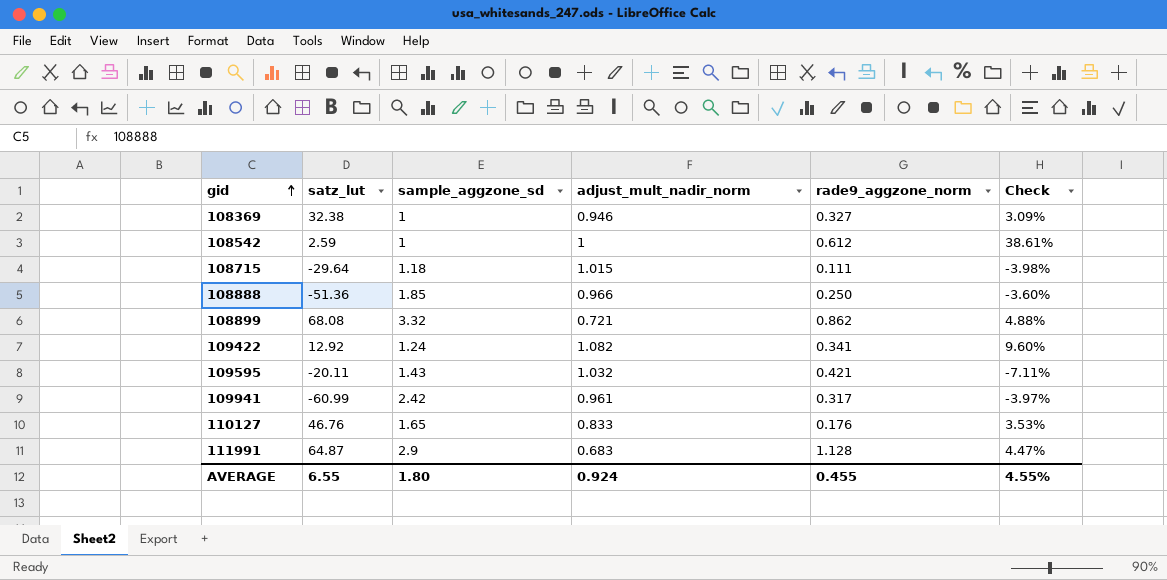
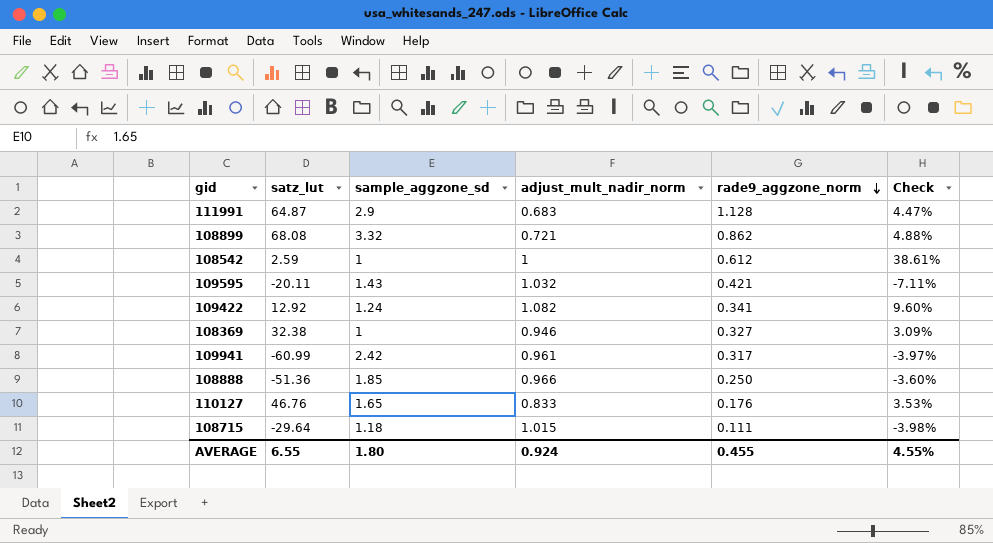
row order: gid ascending -> rade9_aggzone_norm descending

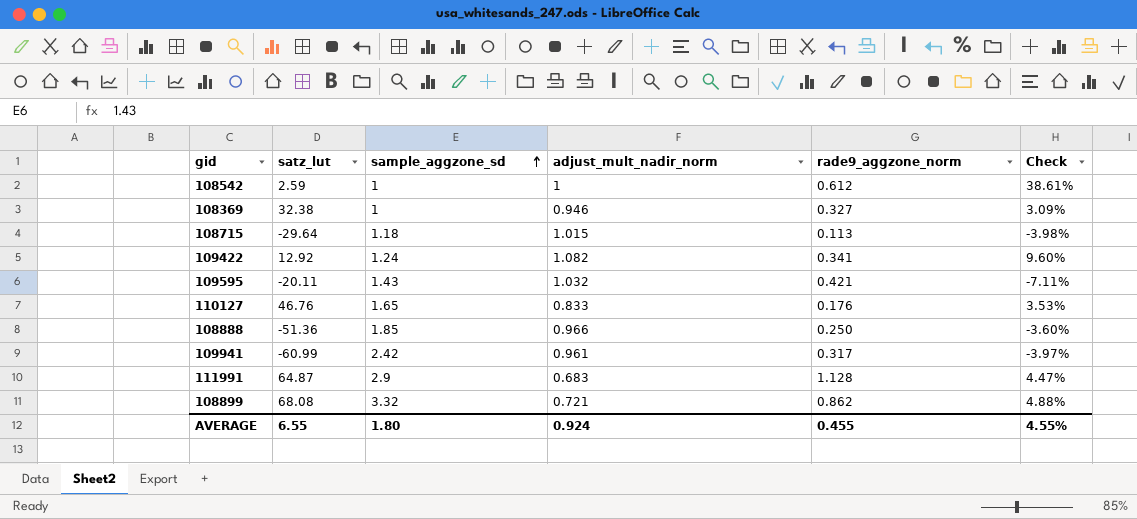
row order: rade9_aggzone_norm descending -> sample_aggzone_sd ascending
108715 | rade9_aggzone_norm: 0.111 -> 0.113

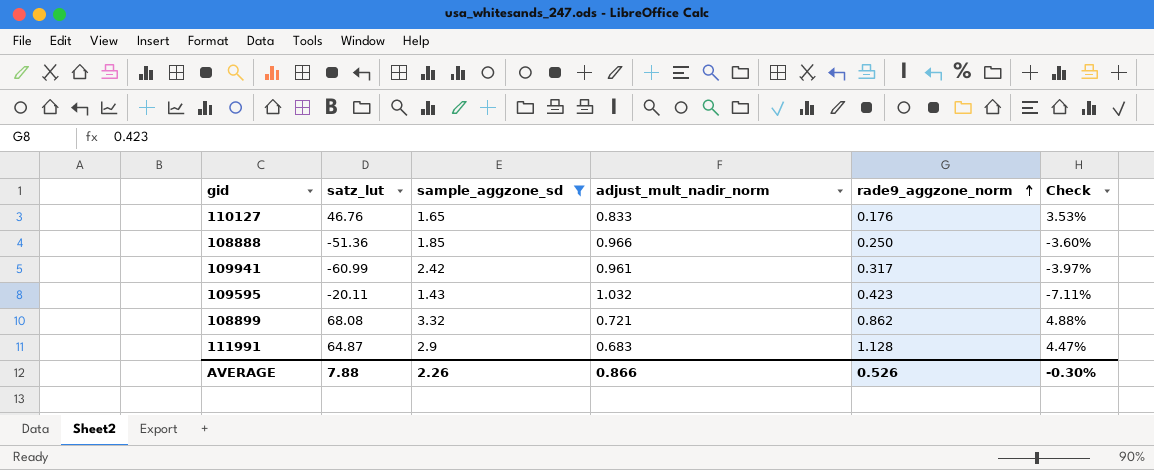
filter: none -> sample_aggzone_sd >= 1.43
row order: sample_aggzone_sd ascending -> rade9_aggzone_norm ascending
109595 | rade9_aggzone_norm: 0.421 -> 0.423
AVERAGE | satz_lut: 6.55 -> 7.88
AVERAGE | sample_aggzone_sd: 1.80 -> 2.26
AVERAGE | adjust_mult_nadir_norm: 0.924 -> 0.866
AVERAGE | rade9_aggzone_norm: 0.455 -> 0.526
AVERAGE | Check: 4.55% -> -0.30%

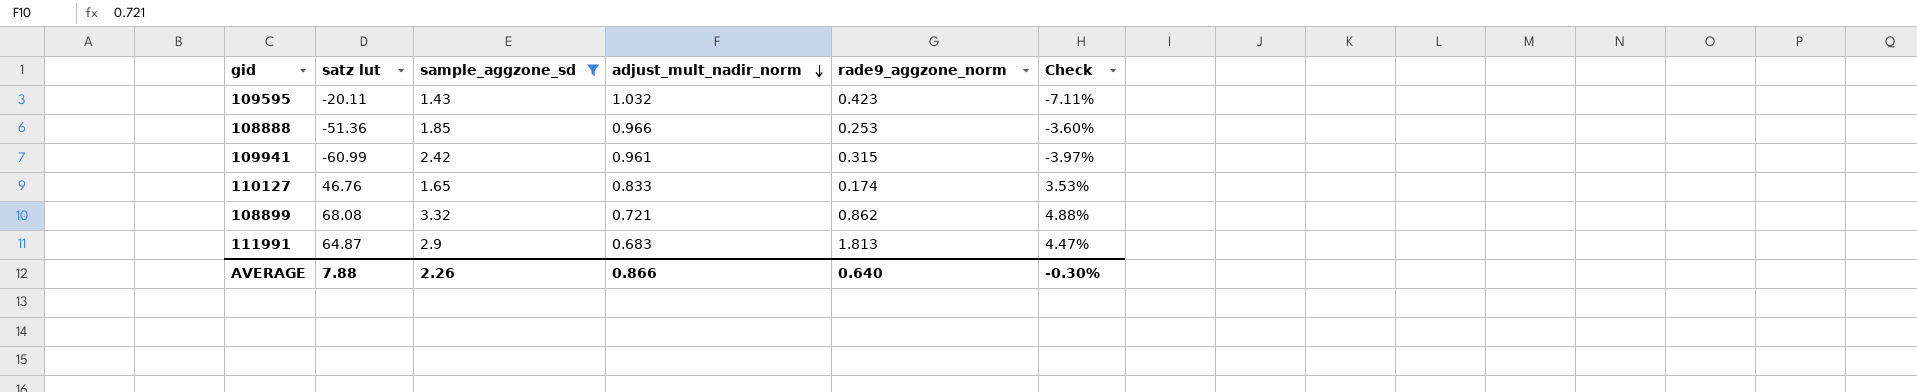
row order: rade9_aggzone_norm ascending -> adjust_mult_nadir_norm descending
column name: satz_lut -> satz lut
108888 | rade9_aggzone_norm: 0.250 -> 0.253
109941 | rade9_aggzone_norm: 0.317 -> 0.315
110127 | rade9_aggzone_norm: 0.176 -> 0.174
111991 | rade9_aggzone_norm: 1.128 -> 1.813
AVERAGE | rade9_aggzone_norm: 0.526 -> 0.640

